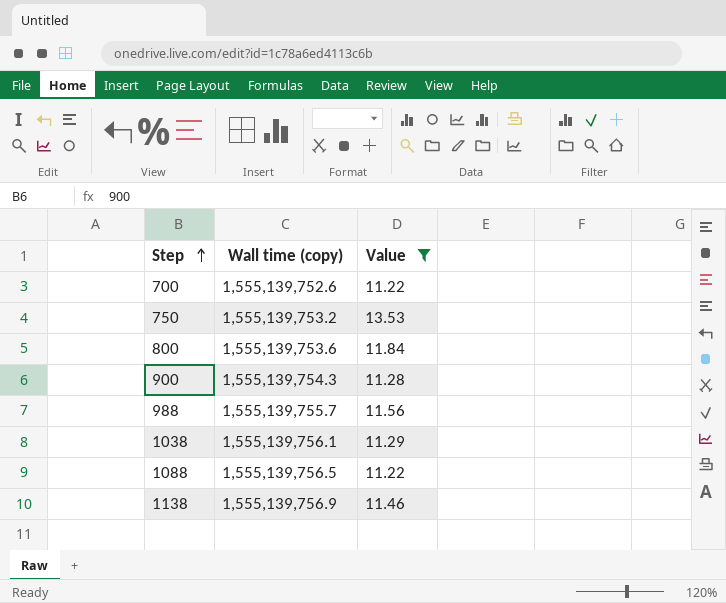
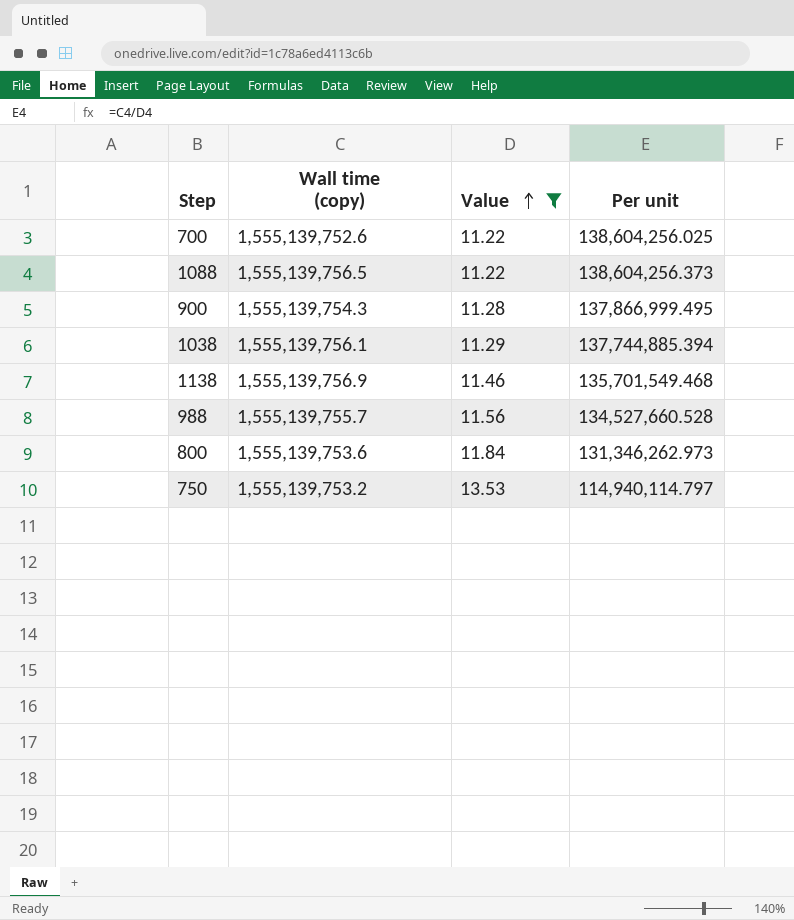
row order: Step ascending -> Value ascending
column Per unit | formula: none -> [Wall time (copy)] / [Value]

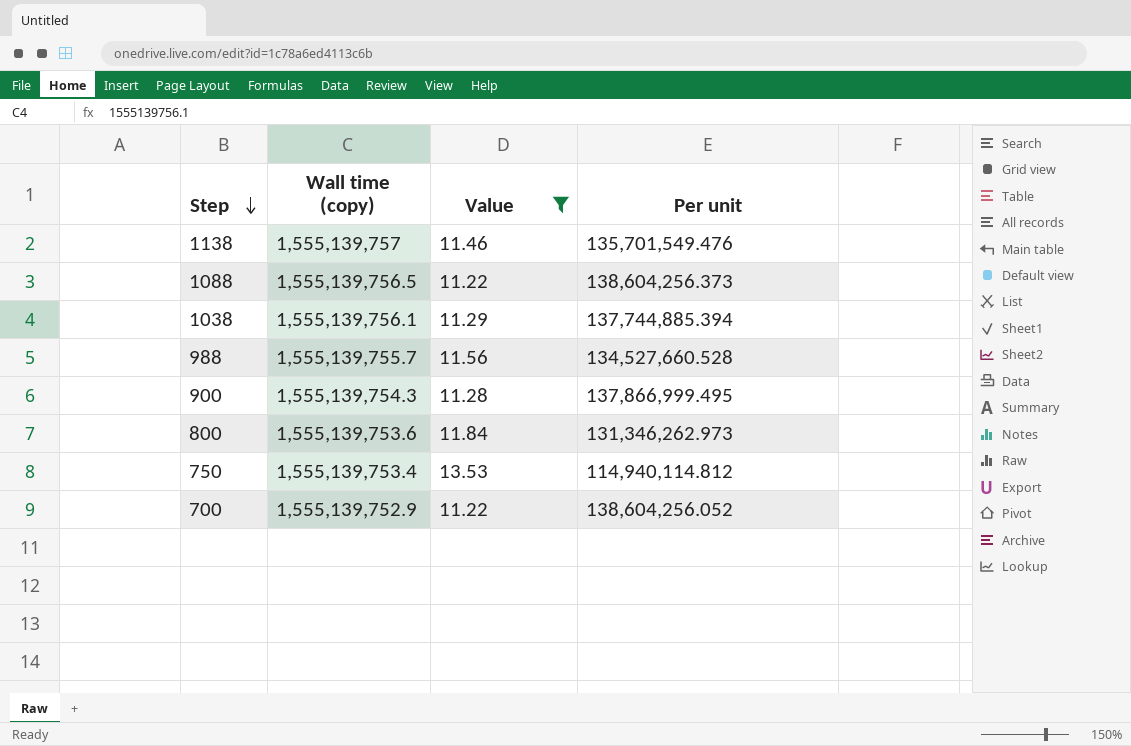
row order: Value ascending -> Step descending
1138 | Wall time (copy): 1,555,139,756.9 -> 1,555,139,757
1138 | Per unit: 135,701,549.468 -> 135,701,549.476
750 | Wall time (copy): 1,555,139,753.2 -> 1,555,139,753.4
750 | Per unit: 114,940,114.797 -> 114,940,114.812
700 | Wall time (copy): 1,555,139,752.6 -> 1,555,139,752.9
700 | Per unit: 138,604,256.025 -> 138,604,256.052

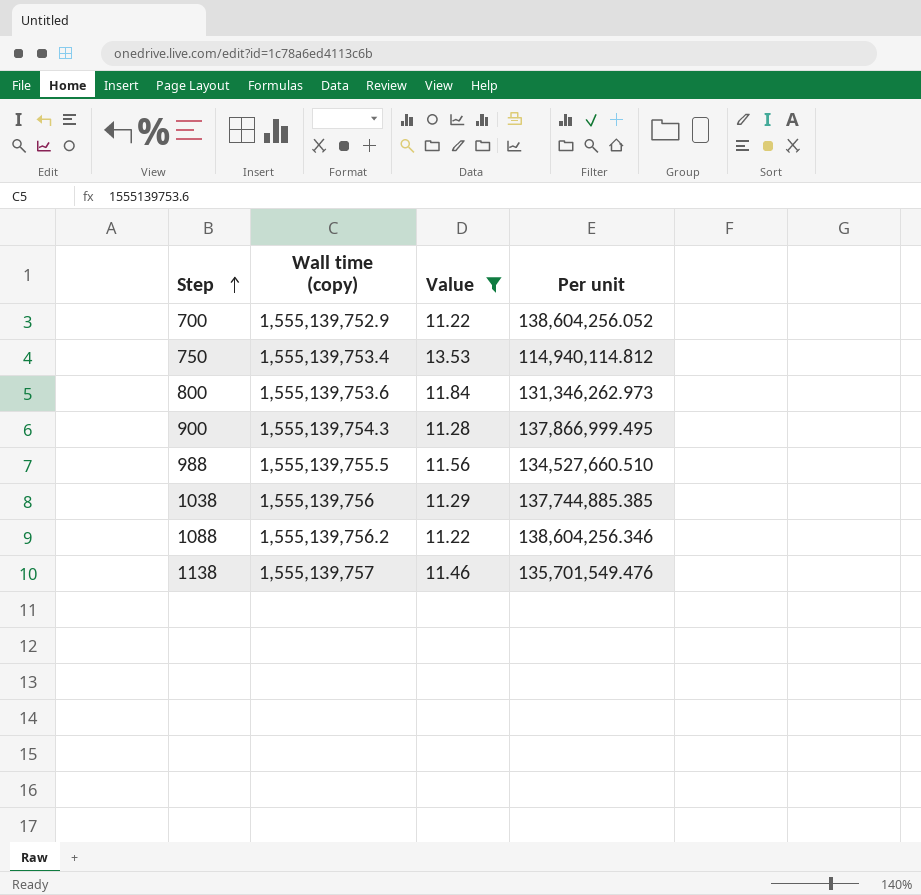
row order: Step descending -> Step ascending
988 | Wall time (copy): 1,555,139,755.7 -> 1,555,139,755.5
988 | Per unit: 134,527,660.528 -> 134,527,660.510
1038 | Wall time (copy): 1,555,139,756.1 -> 1,555,139,756
1038 | Per unit: 137,744,885.394 -> 137,744,885.385
1088 | Wall time (copy): 1,555,139,756.5 -> 1,555,139,756.2
1088 | Per unit: 138,604,256.373 -> 138,604,256.346

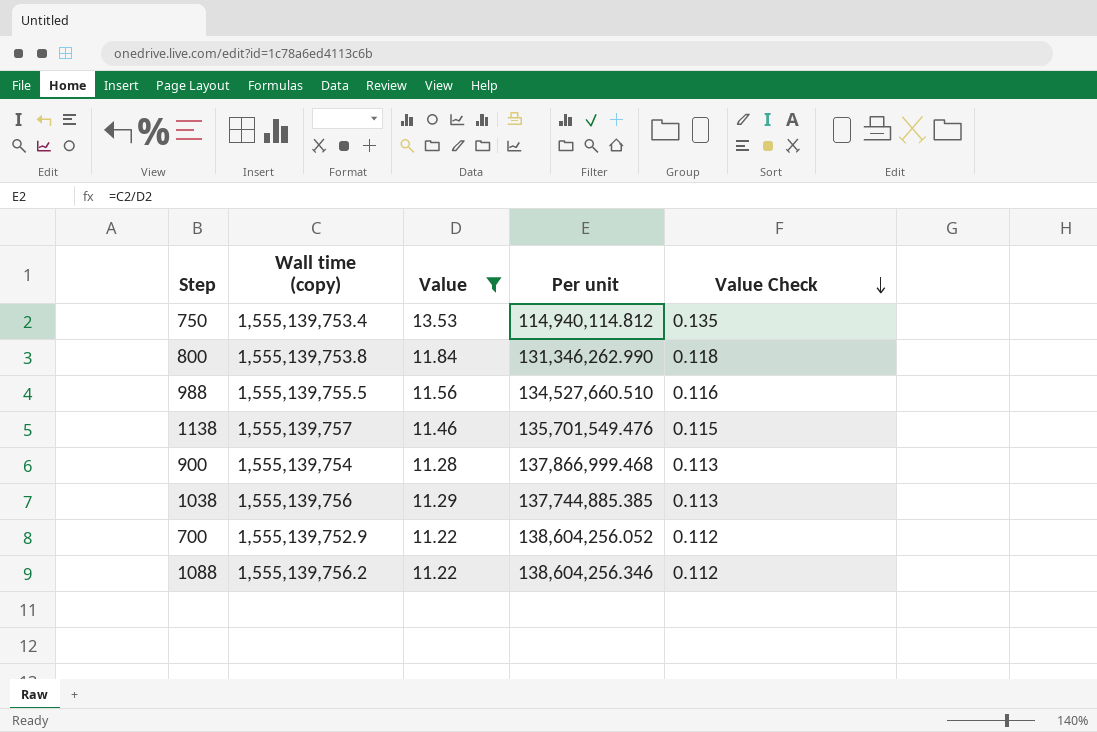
row order: Step ascending -> Value Check descending
column Value Check | formula: none -> [Value] * 0.01
800 | Wall time (copy): 1,555,139,753.6 -> 1,555,139,753.8
800 | Per unit: 131,346,262.973 -> 131,346,262.990
900 | Wall time (copy): 1,555,139,754.3 -> 1,555,139,754
900 | Per unit: 137,866,999.495 -> 137,866,999.468

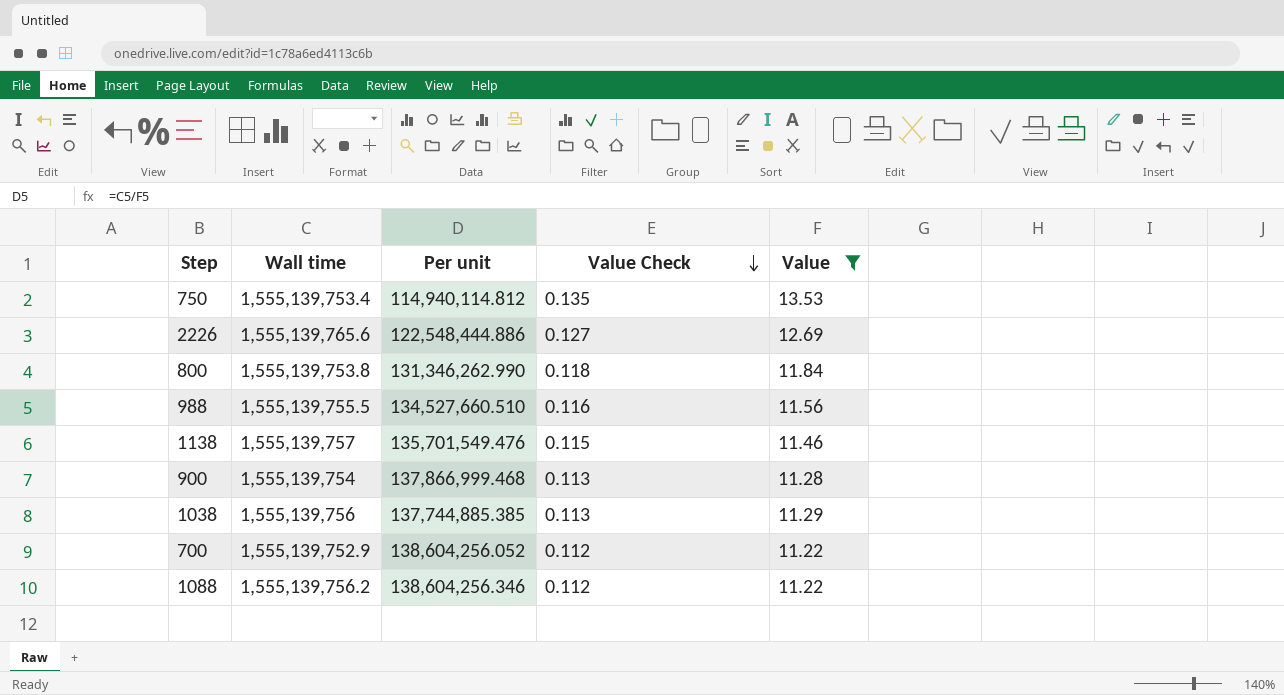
column name: Wall time (copy) -> Wall time
column Value | position: 3 -> 5
row 2226: none -> 1,555,139,765.6 | 122,548,444.886 | 0.127 | 12.69

